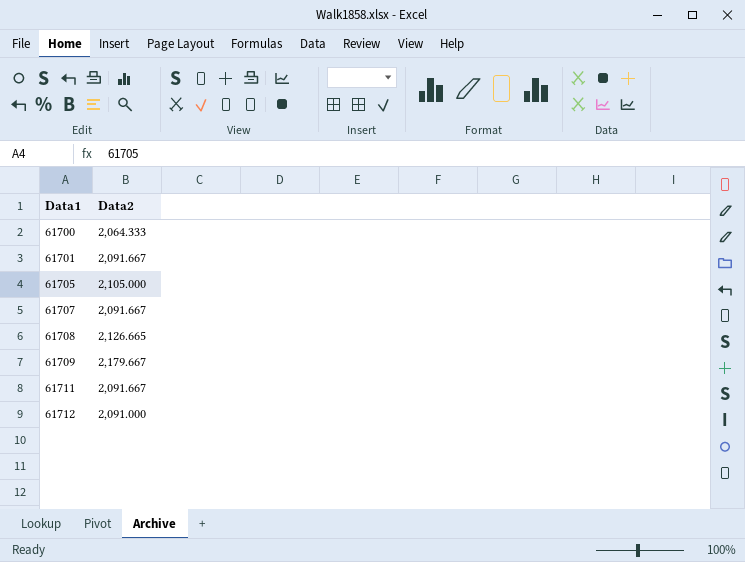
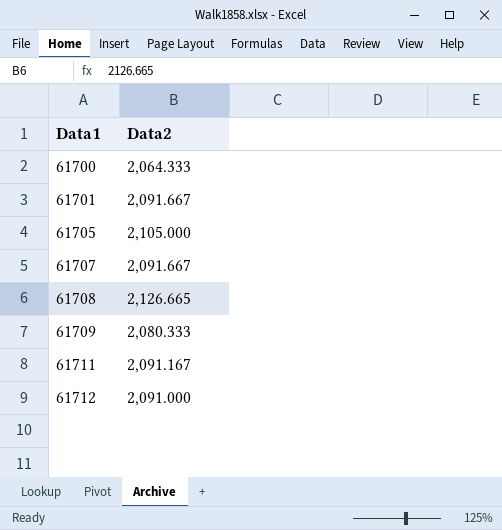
61709 | Data2: 2,179.667 -> 2,080.333
61711 | Data2: 2,091.667 -> 2,091.167

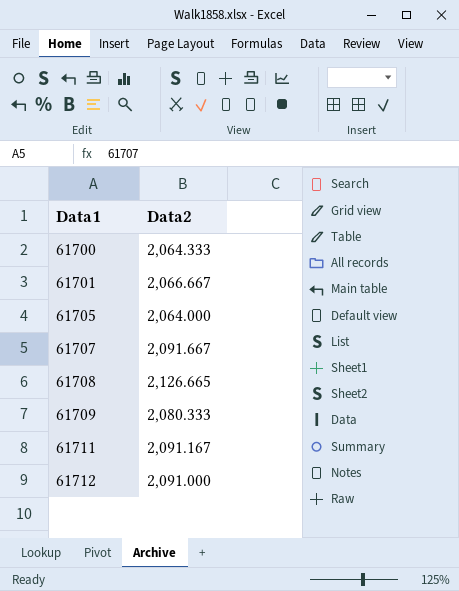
61701 | Data2: 2,091.667 -> 2,066.667
61705 | Data2: 2,105.000 -> 2,064.000

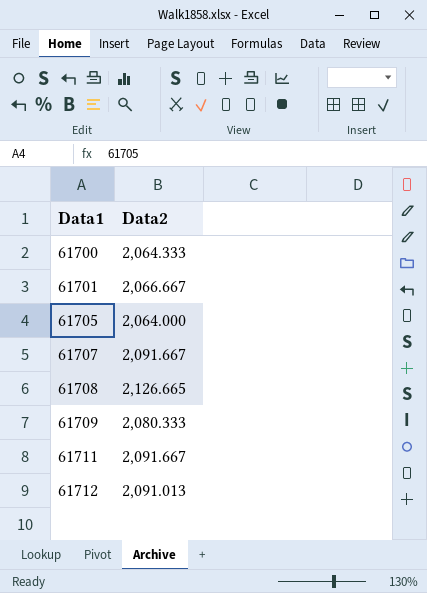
61711 | Data2: 2,091.167 -> 2,091.667
61712 | Data2: 2,091.000 -> 2,091.013

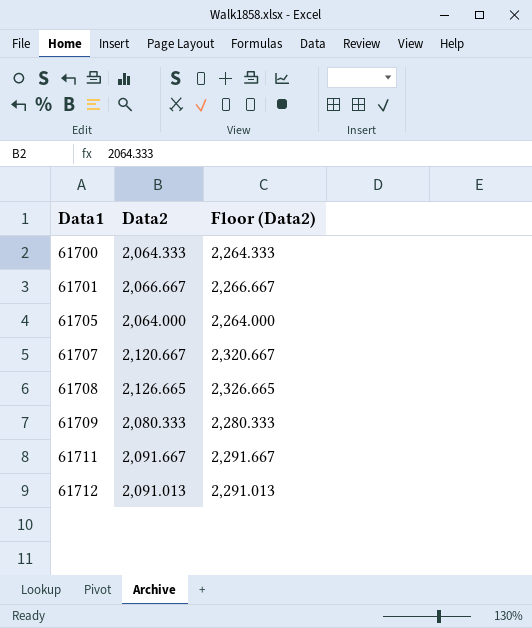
column Floor (Data2) | formula: none -> [Data2] + 200
61707 | Data2: 2,091.667 -> 2,120.667

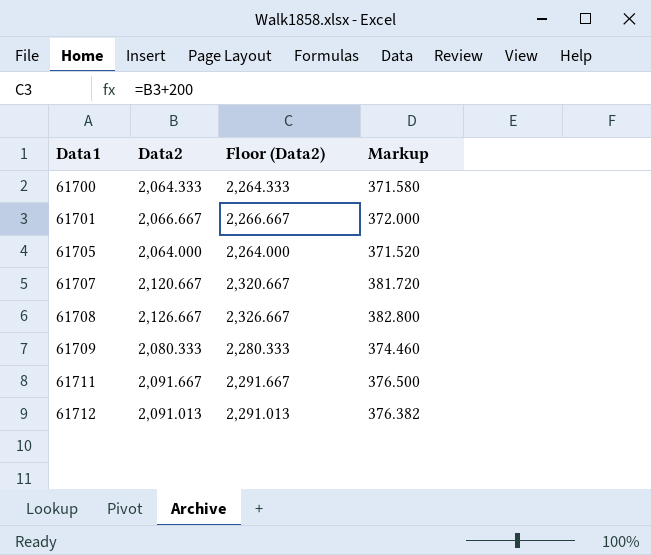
column Markup | formula: none -> [Data2] * 0.18
61708 | Data2: 2,126.665 -> 2,126.667
61708 | Floor (Data2): 2,326.665 -> 2,326.667

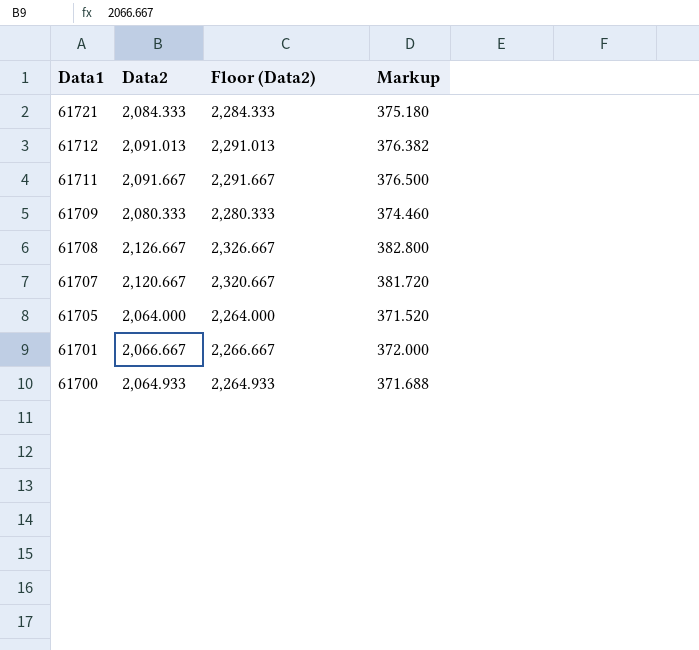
row order: Data1 ascending -> Data1 descending
row 61721: none -> 2,084.333 | 2,284.333 | 375.180
61700 | Data2: 2,064.333 -> 2,064.933
61700 | Floor (Data2): 2,264.333 -> 2,264.933
61700 | Markup: 371.580 -> 371.688

